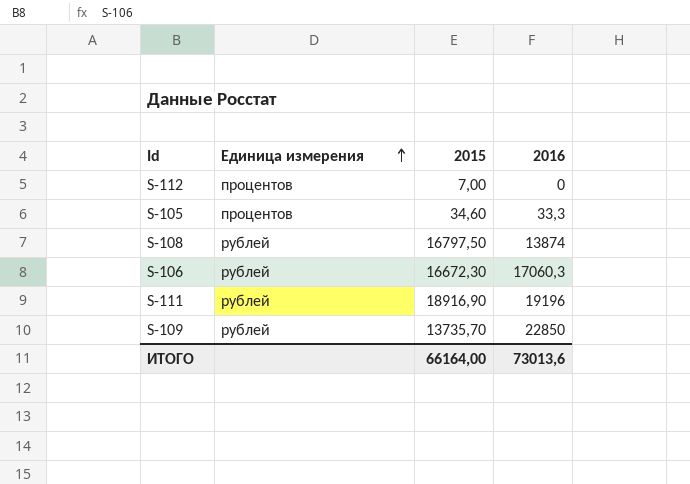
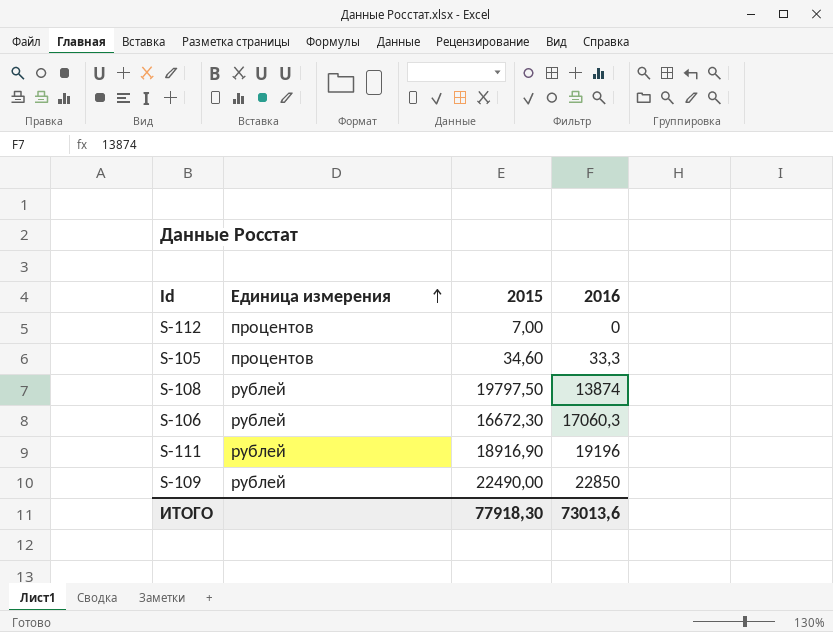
S-108 | 2015: 16797,50 -> 19797,50
S-109 | 2015: 13735,70 -> 22490,00
ИТОГО | 2015: 66164,00 -> 77918,30

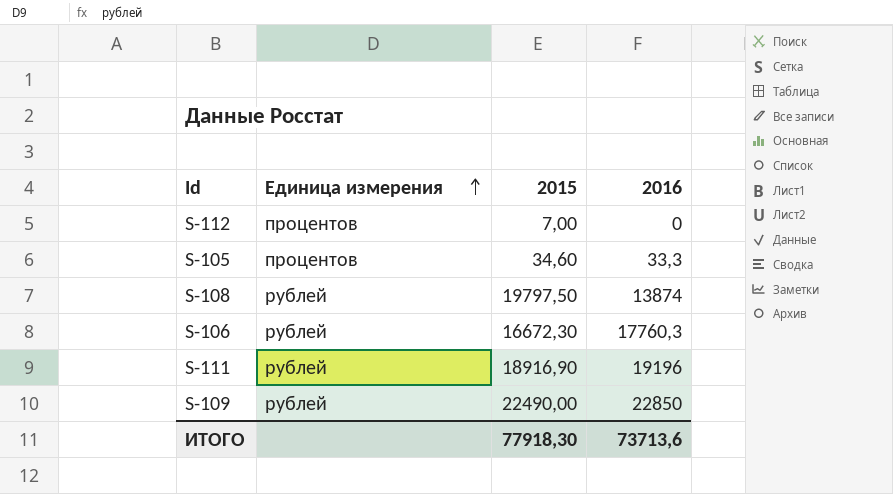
S-106 | 2016: 17060,3 -> 17760,3
ИТОГО | 2016: 73013,6 -> 73713,6

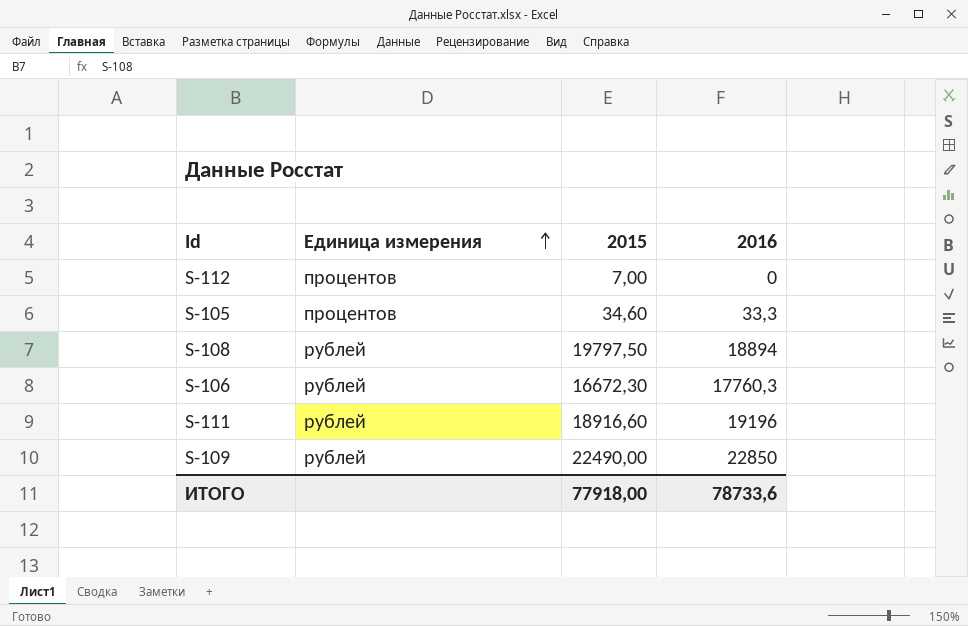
S-108 | 2016: 13874 -> 18894
S-111 | 2015: 18916,90 -> 18916,60
ИТОГО | 2015: 77918,30 -> 77918,00
ИТОГО | 2016: 73713,6 -> 78733,6

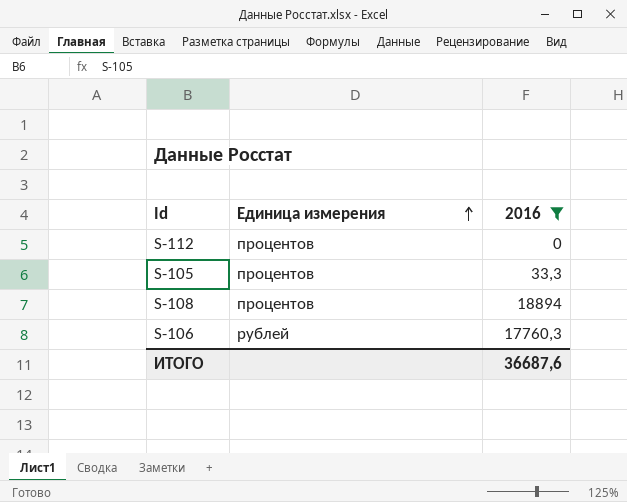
filter: none -> 2016 <= 18894
column 2015 | position: 3 -> none
S-108 | Единица измерения: рублей -> процентов
ИТОГО | 2016: 78733,6 -> 36687,6

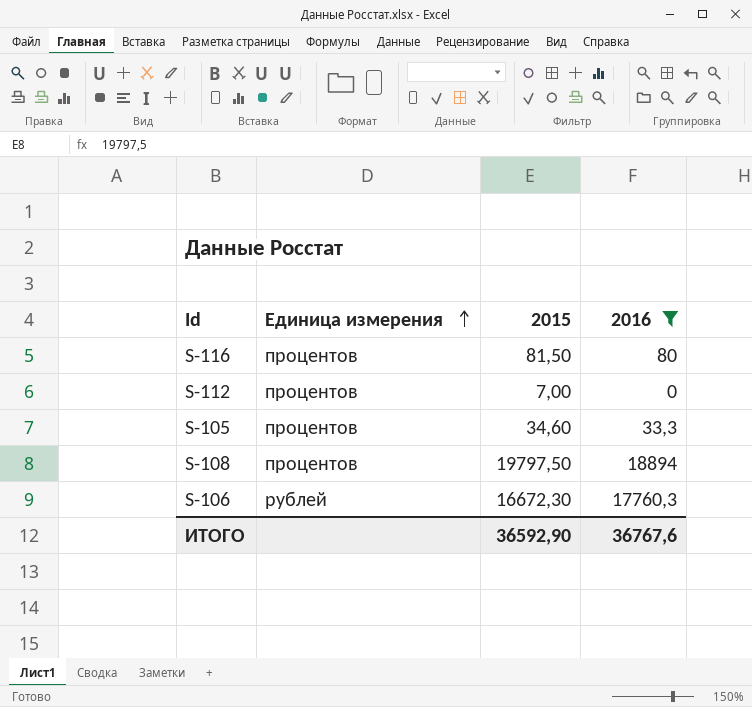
column 2015 | position: none -> 3
row S-116: none -> процентов | 81,50 | 80
ИТОГО | 2016: 36687,6 -> 36767,6

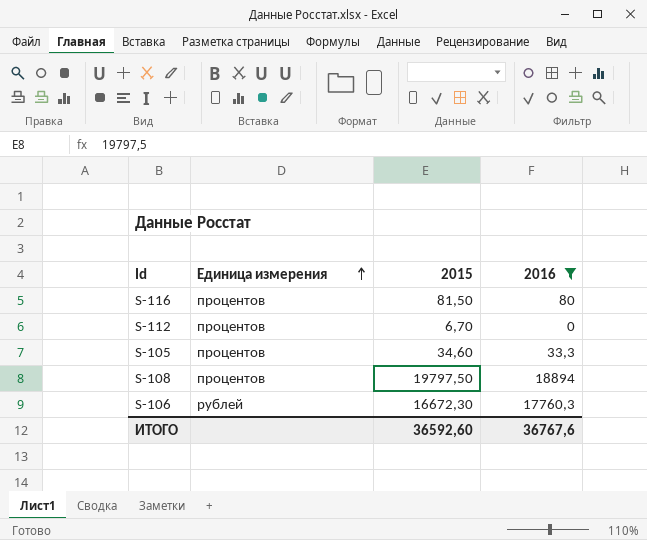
S-112 | 2015: 7,00 -> 6,70
ИТОГО | 2015: 36592,90 -> 36592,60

